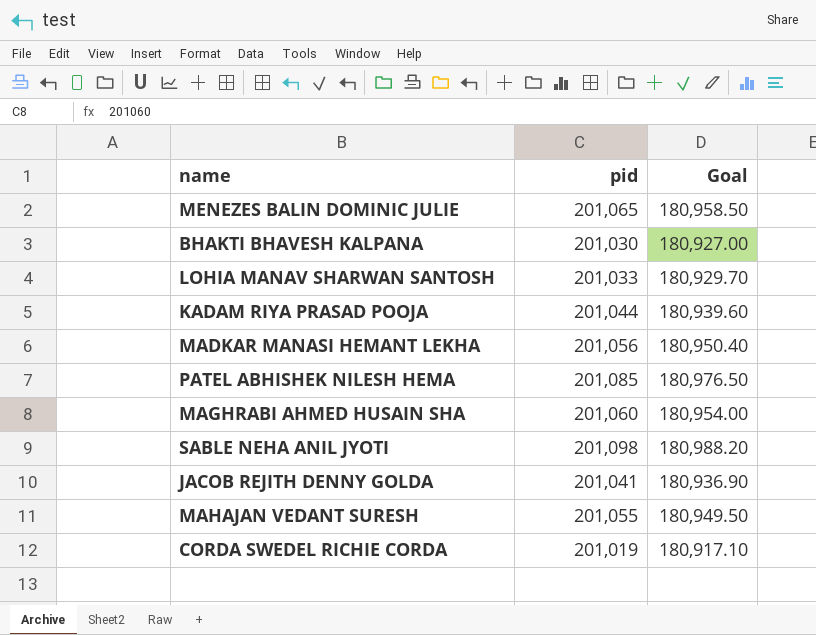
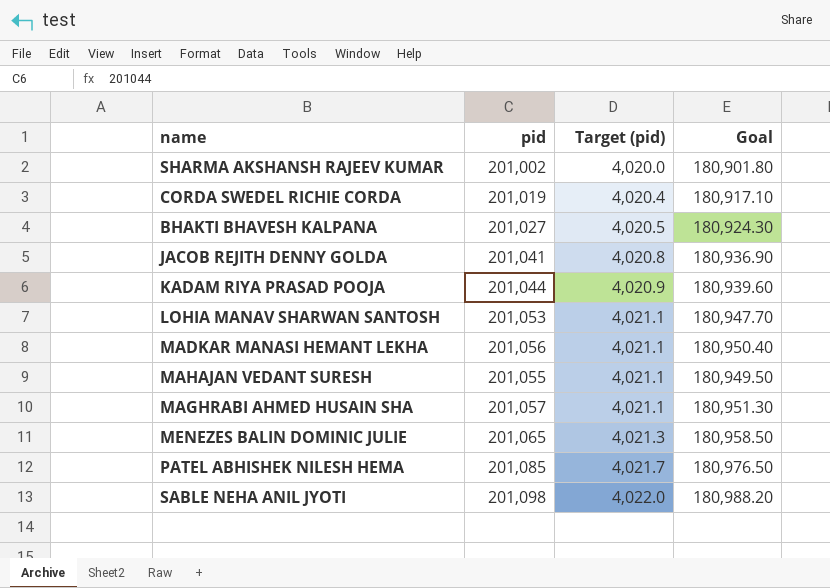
row order: none -> Target (pid) ascending
column Target (pid) | formula: none -> [pid] * 0.02
row SHARMA AKSHANSH RAJEEV KUMAR: none -> 201,002 | 4,020.0 | 180,901.80
BHAKTI BHAVESH KALPANA | pid: 201,030 -> 201,027
BHAKTI BHAVESH KALPANA | Goal: 180,927.00 -> 180,924.30
LOHIA MANAV SHARWAN SANTOSH | pid: 201,033 -> 201,053
LOHIA MANAV SHARWAN SANTOSH | Goal: 180,929.70 -> 180,947.70
MAGHRABI AHMED HUSAIN SHA | pid: 201,060 -> 201,057
MAGHRABI AHMED HUSAIN SHA | Goal: 180,954.00 -> 180,951.30

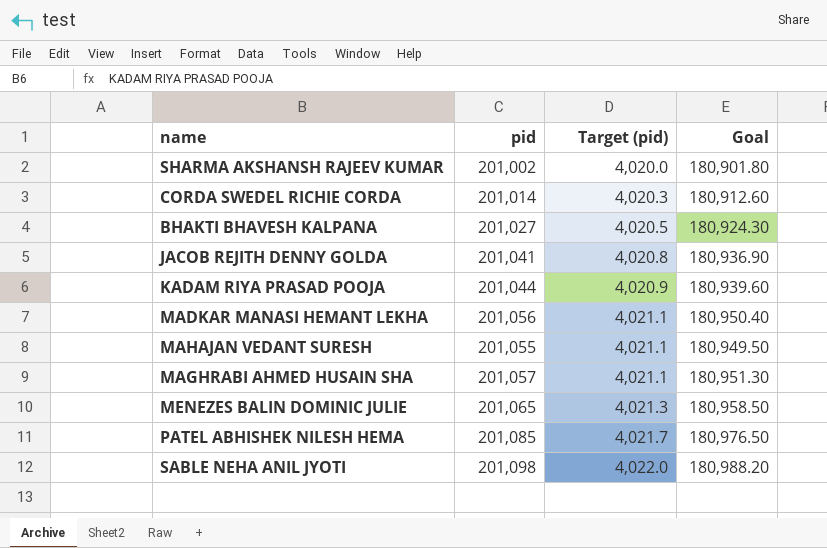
row LOHIA MANAV SHARWAN SANTOSH: 201,053 | 4,021.1 | 180,947.70 -> none
CORDA SWEDEL RICHIE CORDA | pid: 201,019 -> 201,014
CORDA SWEDEL RICHIE CORDA | Target (pid): 4,020.4 -> 4,020.3
CORDA SWEDEL RICHIE CORDA | Goal: 180,917.10 -> 180,912.60

